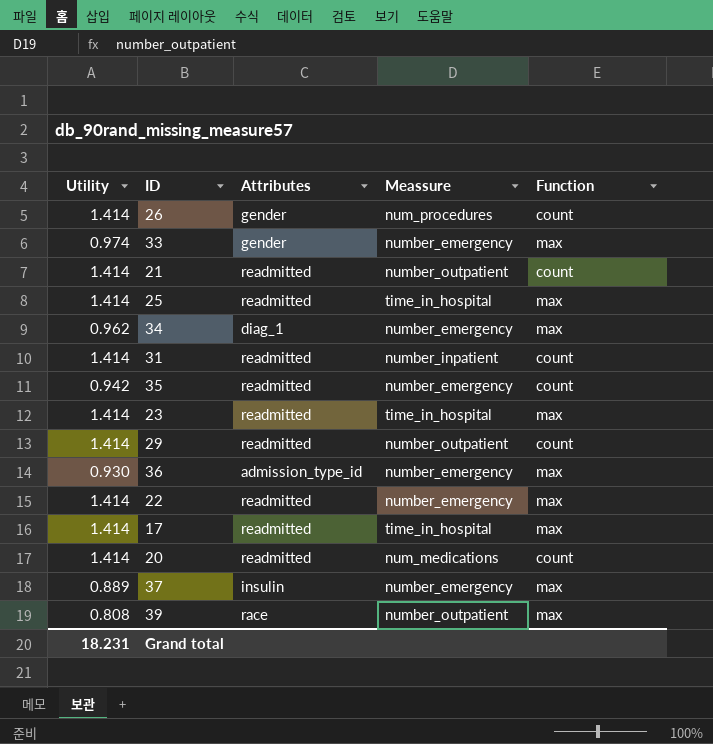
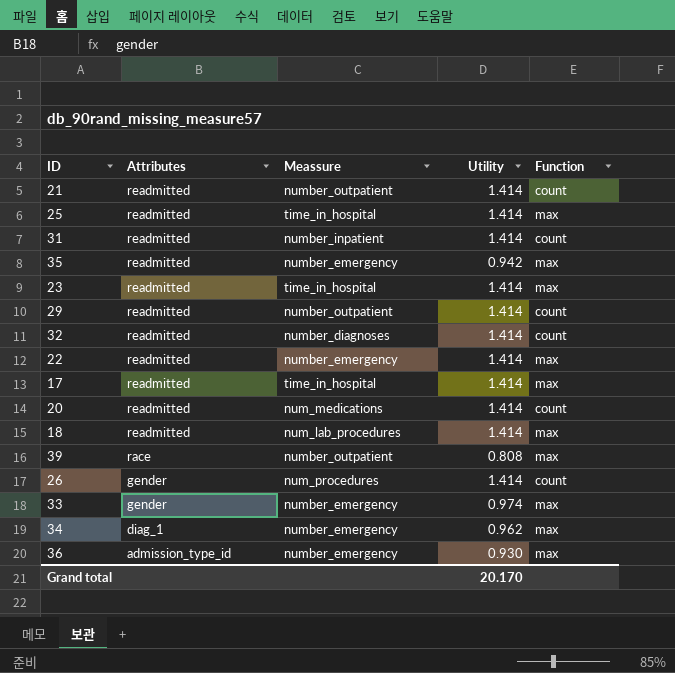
row order: none -> Attributes descending
column Utility | position: 1 -> 4
row 37: 0.889 | insulin | number_emergency | max -> none
35 | Function: count -> max
row 32: none -> readmitted | number_diagnoses | 1.414 | count
row 18: none -> readmitted | num_lab_procedures | 1.414 | max
Grand total | Utility: 18.231 -> 20.170

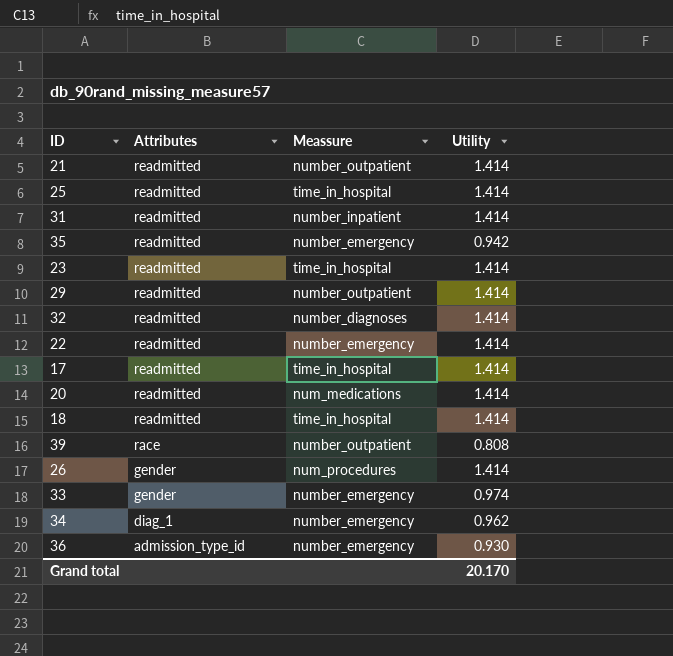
column Function | position: 5 -> none
18 | Meassure: num_lab_procedures -> time_in_hospital

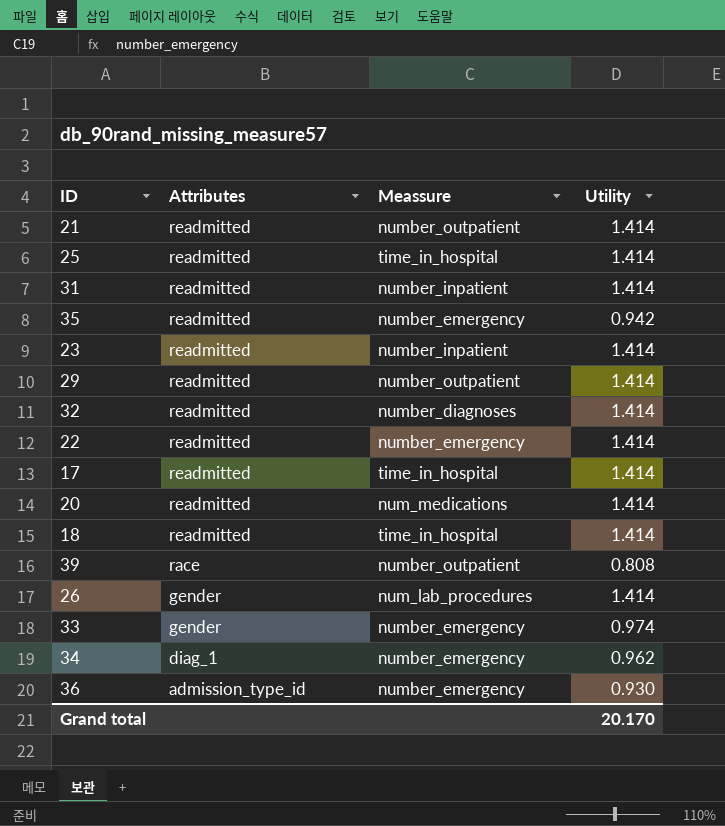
23 | Meassure: time_in_hospital -> number_inpatient
26 | Meassure: num_procedures -> num_lab_procedures

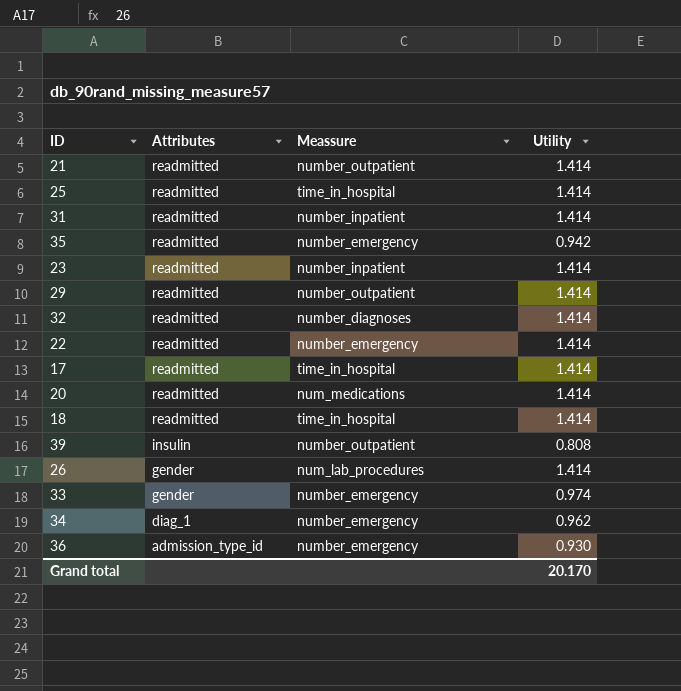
39 | Attributes: race -> insulin

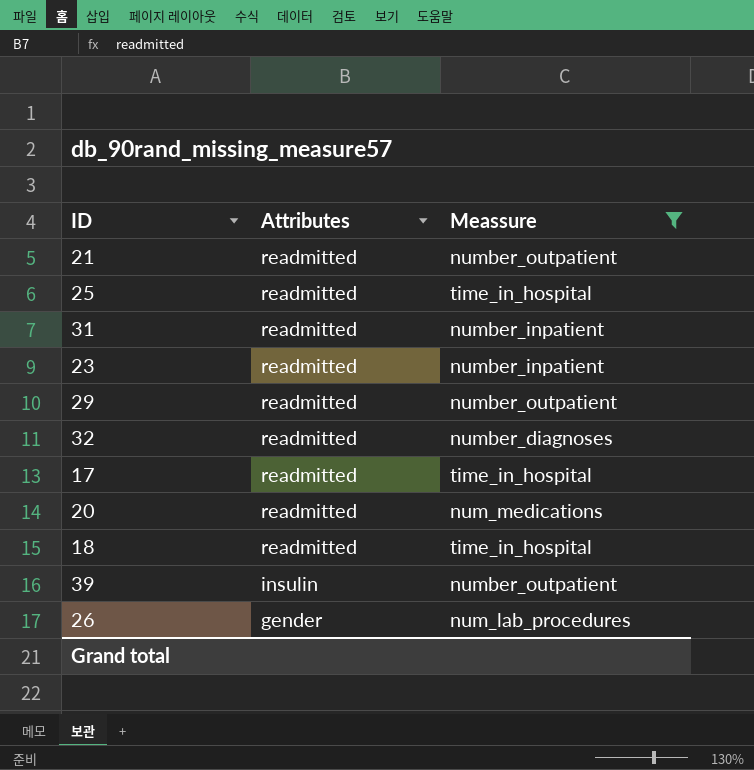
filter: none -> Meassure != number_emergency
column Utility | position: 4 -> none

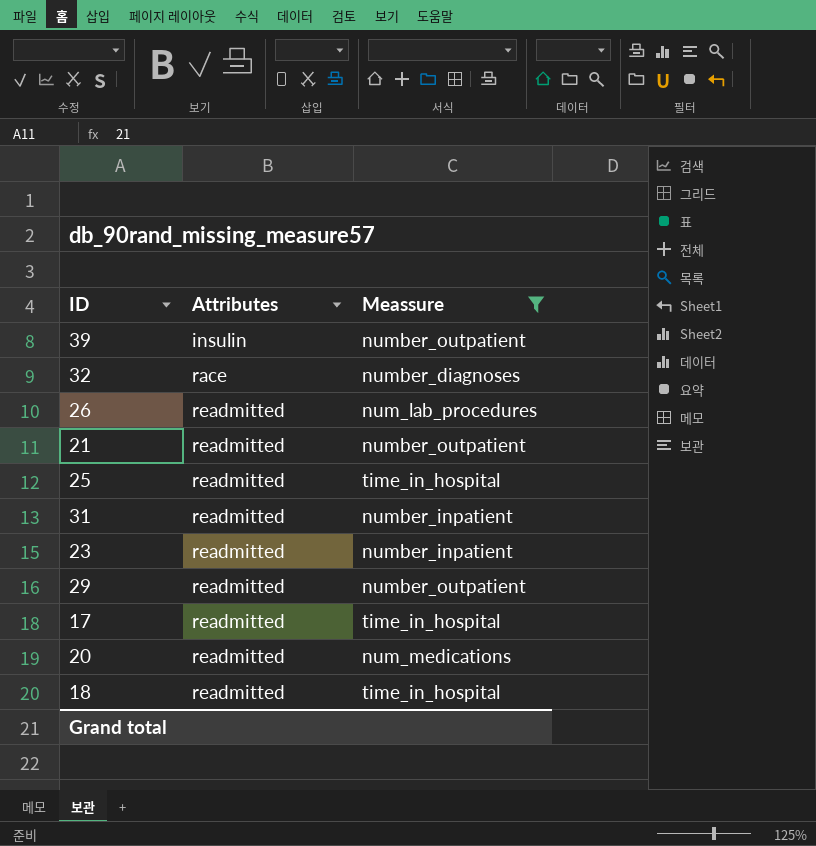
row order: Attributes descending -> Attributes ascending
32 | Attributes: readmitted -> race
26 | Attributes: gender -> readmitted

